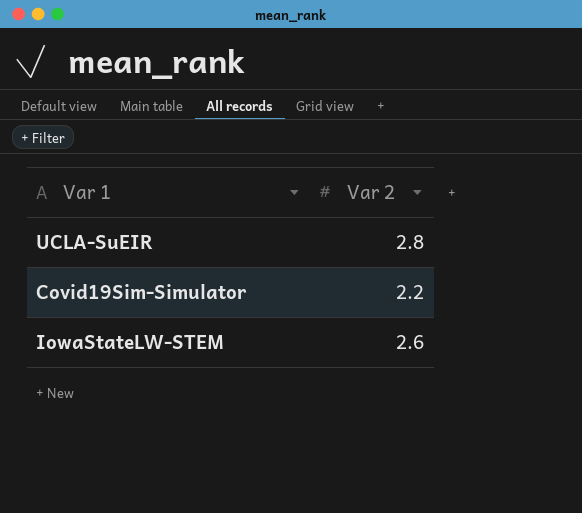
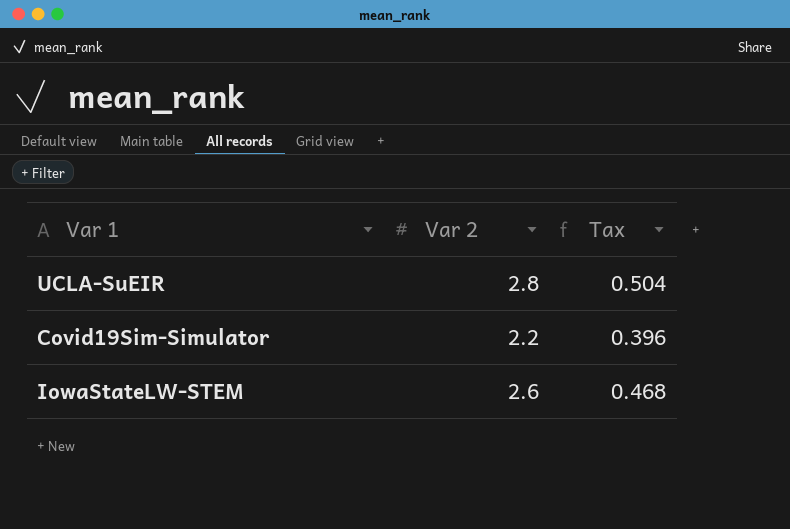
column Tax | formula: none -> [Var 2] * 0.18

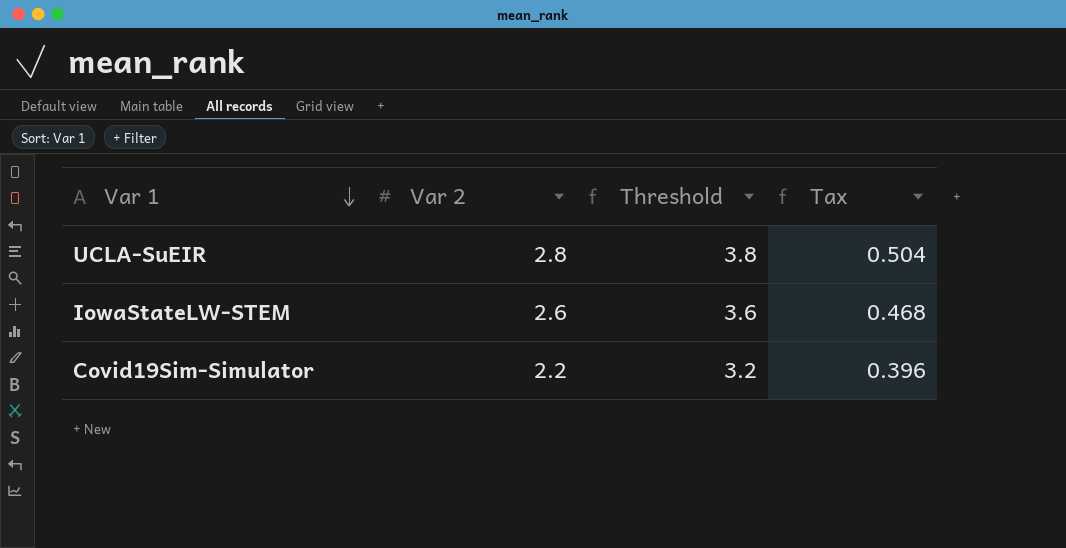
row order: none -> Var 1 descending
column Threshold | formula: none -> [Var 2] + 1

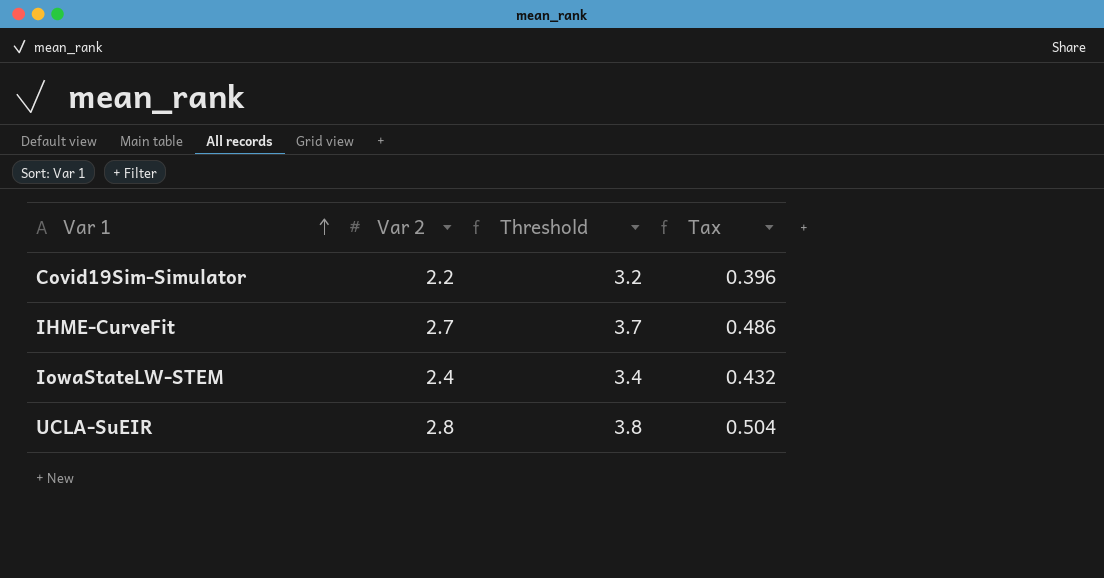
row order: Var 1 descending -> Var 1 ascending
row IHME-CurveFit: none -> 2.7 | 3.7 | 0.486
IowaStateLW-STEM | Var 2: 2.6 -> 2.4
IowaStateLW-STEM | Threshold: 3.6 -> 3.4
IowaStateLW-STEM | Tax: 0.468 -> 0.432

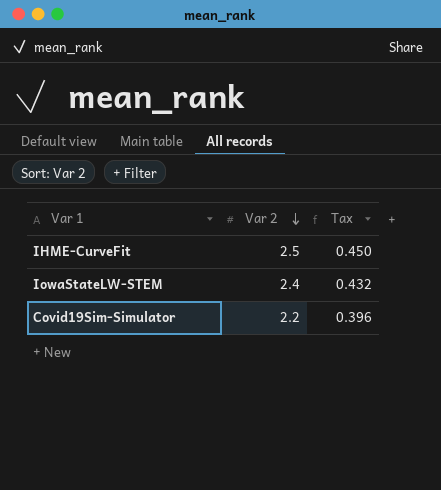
row order: Var 1 ascending -> Var 2 descending
column Threshold | formula: [Var 2] + 1 -> none
row UCLA-SuEIR: 2.8 | 3.8 | 0.504 -> none
IHME-CurveFit | Var 2: 2.7 -> 2.5
IHME-CurveFit | Tax: 0.486 -> 0.450

